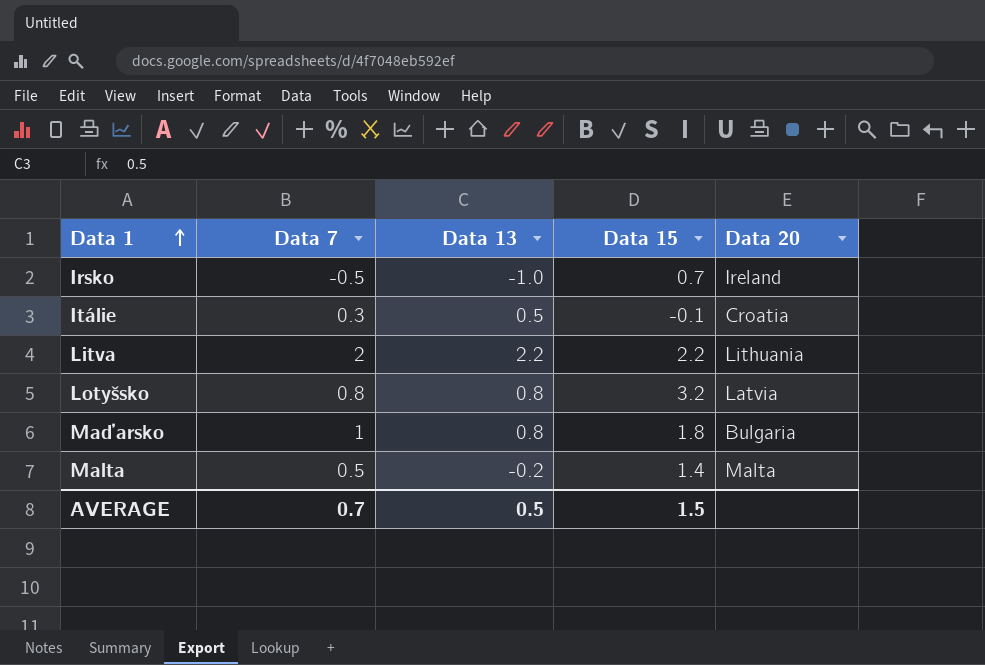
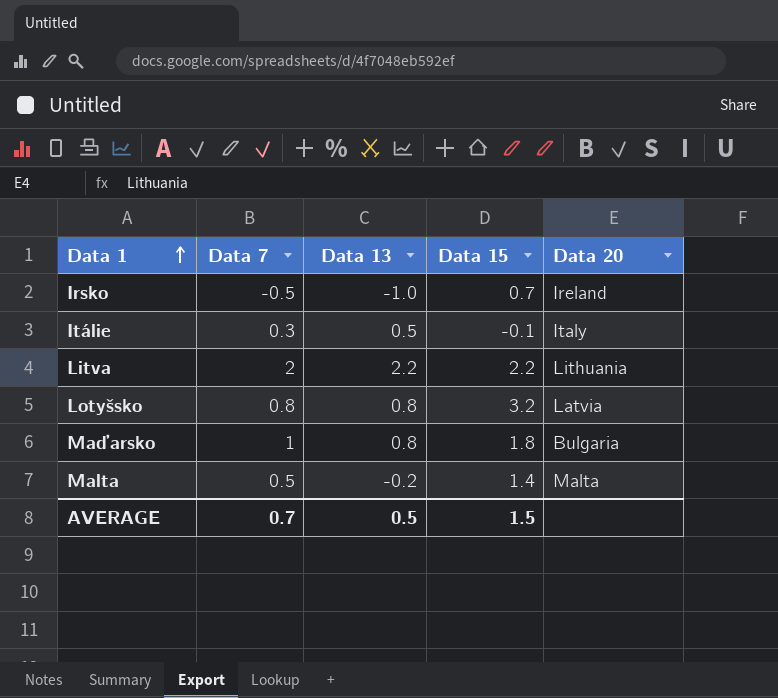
Itálie | Data 20: Croatia -> Italy

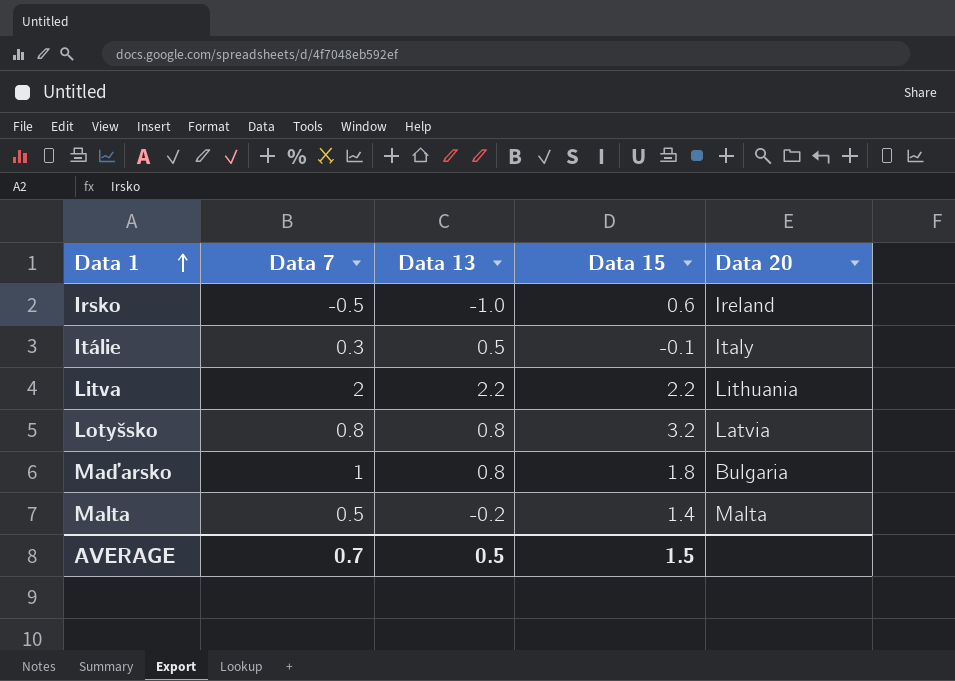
Irsko | Data 15: 0.7 -> 0.6

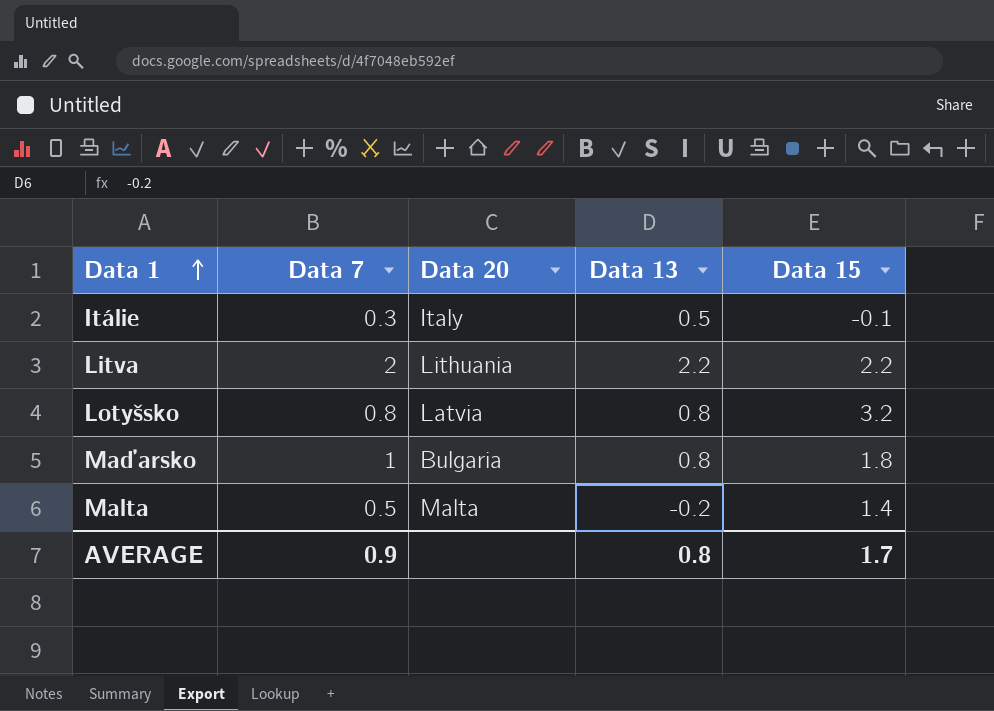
column Data 20 | position: 5 -> 3
row Irsko: -0.5 | -1.0 | 0.6 | Ireland -> none
AVERAGE | Data 7: 0.7 -> 0.9
AVERAGE | Data 13: 0.5 -> 0.8
AVERAGE | Data 15: 1.5 -> 1.7

